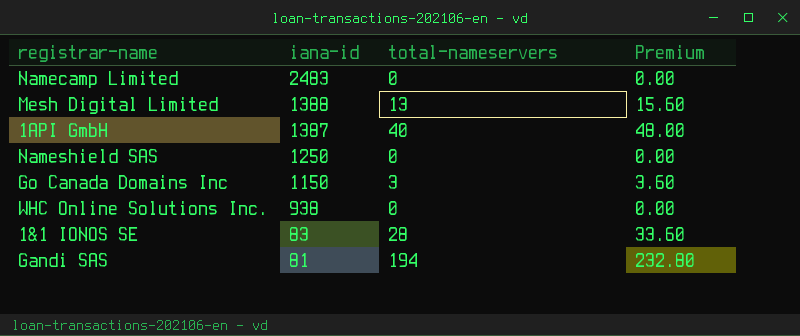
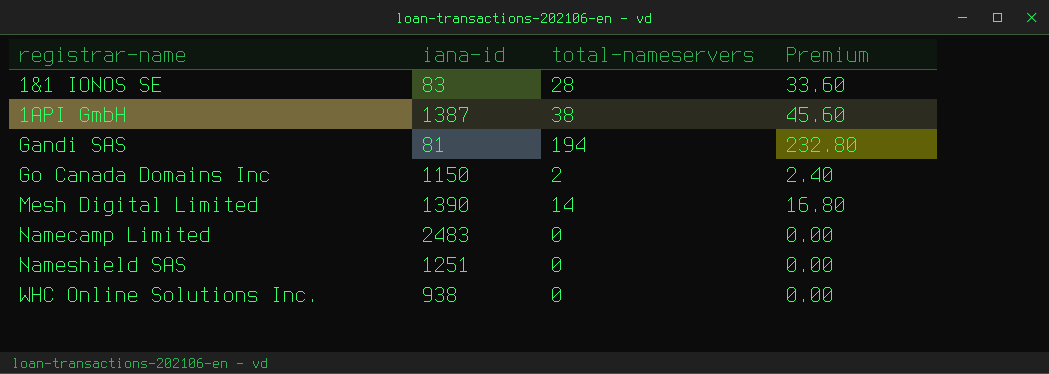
row order: iana-id descending -> registrar-name ascending
1API GmbH | total-nameservers: 40 -> 38
1API GmbH | Premium: 48.00 -> 45.60
Go Canada Domains Inc | total-nameservers: 3 -> 2
Go Canada Domains Inc | Premium: 3.60 -> 2.40
Mesh Digital Limited | iana-id: 1388 -> 1390
Mesh Digital Limited | total-nameservers: 13 -> 14
Mesh Digital Limited | Premium: 15.60 -> 16.80
Nameshield SAS | iana-id: 1250 -> 1251

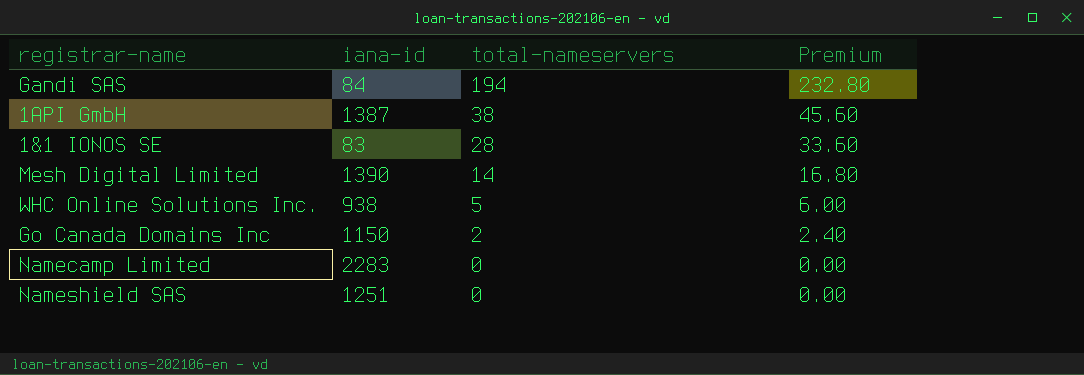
row order: registrar-name ascending -> total-nameservers descending
Gandi SAS | iana-id: 81 -> 84
WHC Online Solutions Inc. | total-nameservers: 0 -> 5
WHC Online Solutions Inc. | Premium: 0.00 -> 6.00
Namecamp Limited | iana-id: 2483 -> 2283

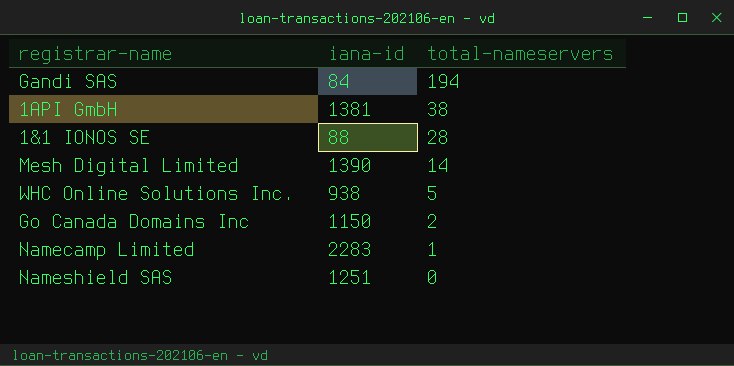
column Premium | formula: [total-nameservers] * 1.2 -> none
1API GmbH | iana-id: 1387 -> 1381
1&1 IONOS SE | iana-id: 83 -> 88
Namecamp Limited | total-nameservers: 0 -> 1

